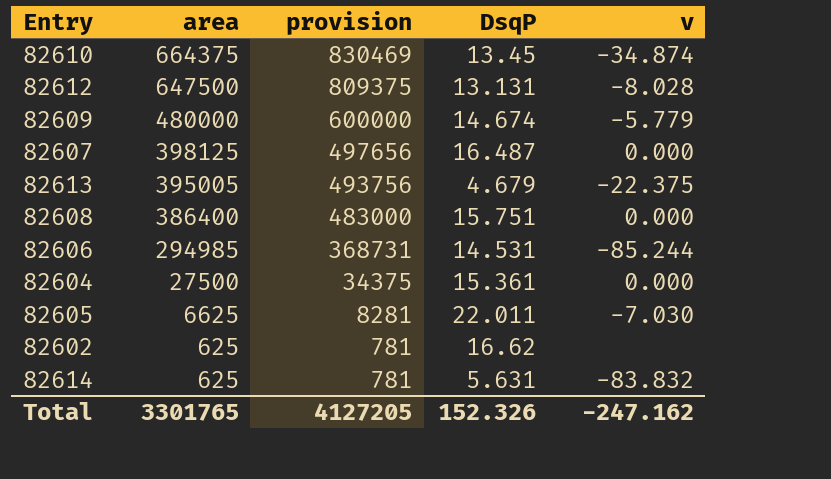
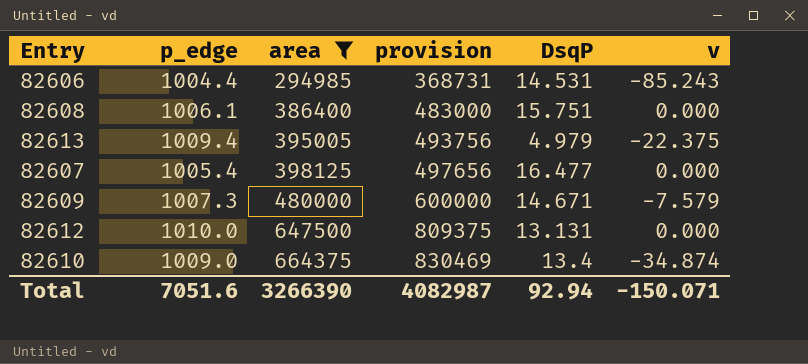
filter: none -> area >= 294985
row order: area descending -> area ascending
column p_edge | position: none -> 2
82606 | v: -85.244 -> -85.243
82613 | DsqP: 4.679 -> 4.979
82607 | DsqP: 16.487 -> 16.477
82609 | DsqP: 14.674 -> 14.671
82609 | v: -5.779 -> -7.579
82612 | v: -8.028 -> 0.000
82610 | DsqP: 13.45 -> 13.4
Total | area: 3301765 -> 3266390
Total | provision: 4127205 -> 4082987
Total | DsqP: 152.326 -> 92.94
Total | v: -247.162 -> -150.071

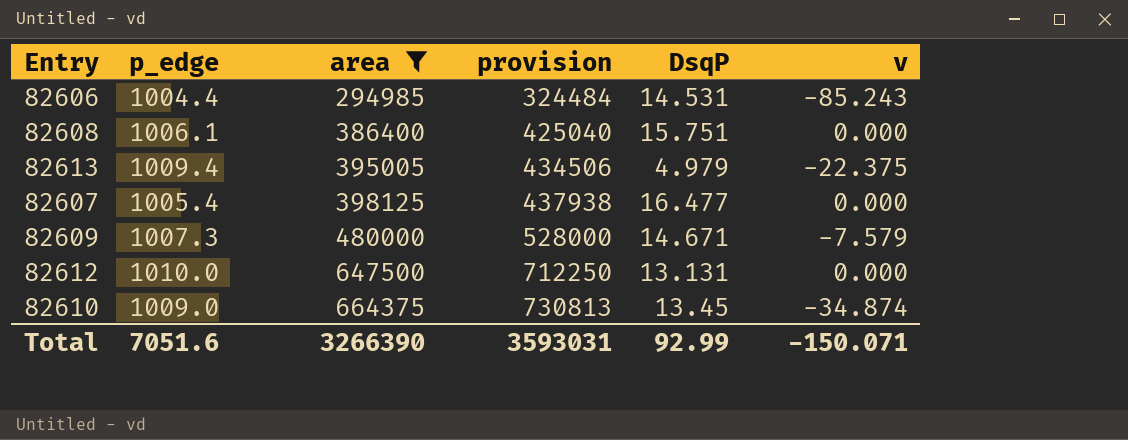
column provision | formula: [area] * 1.25 -> [area] * 1.1
82610 | DsqP: 13.4 -> 13.45
Total | provision: 4082987 -> 3593031
Total | DsqP: 92.94 -> 92.99

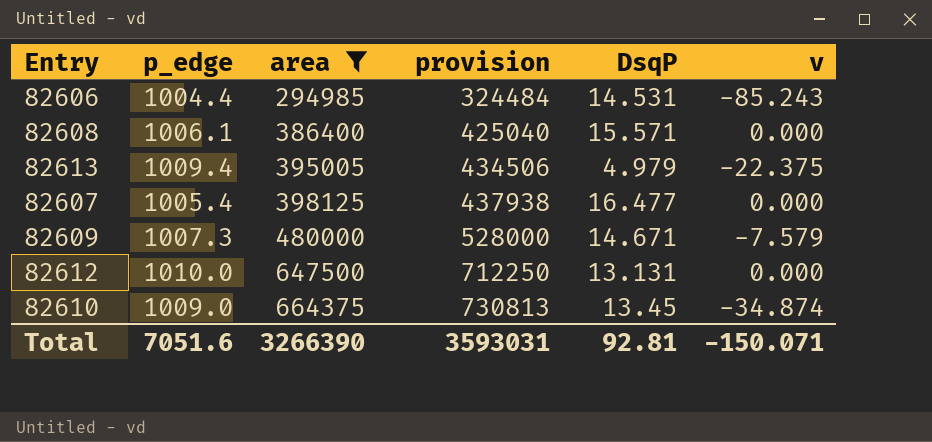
82608 | DsqP: 15.751 -> 15.571
Total | DsqP: 92.99 -> 92.81

